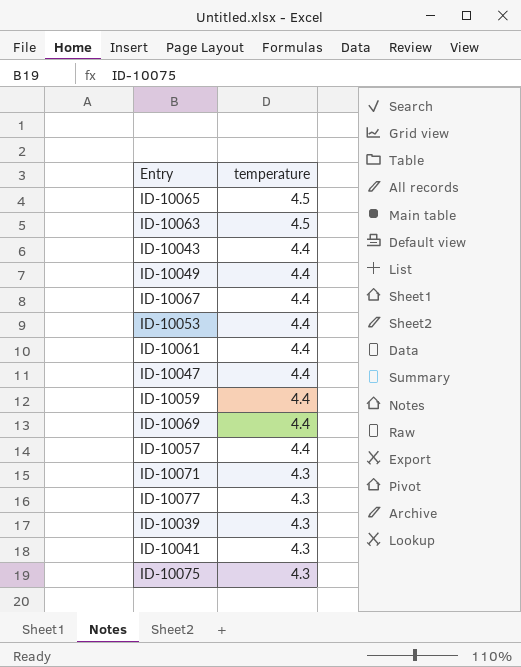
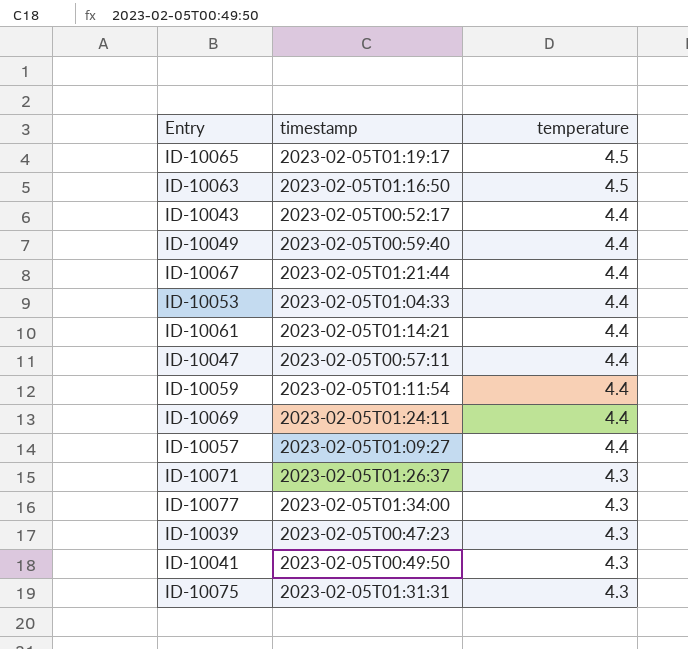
column timestamp | position: none -> 2

